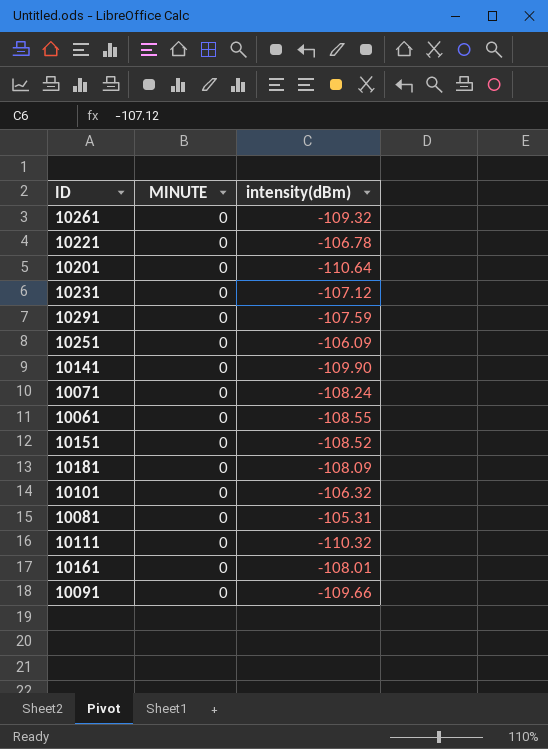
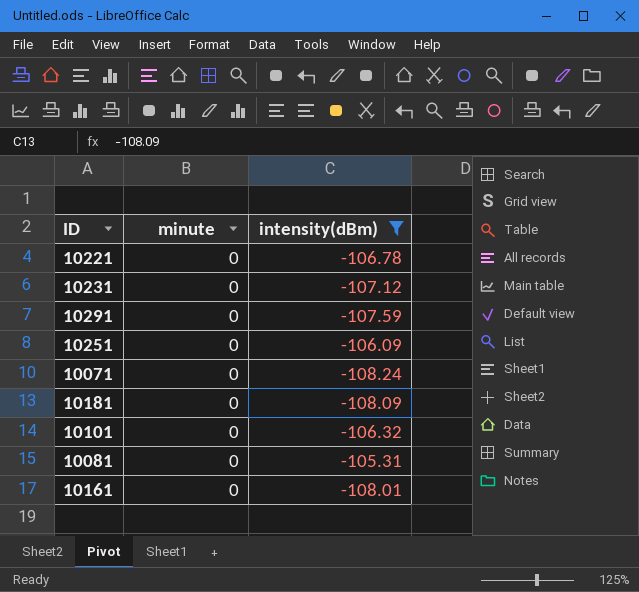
filter: none -> intensity(dBm) >= -108.24
column name: MINUTE -> minute

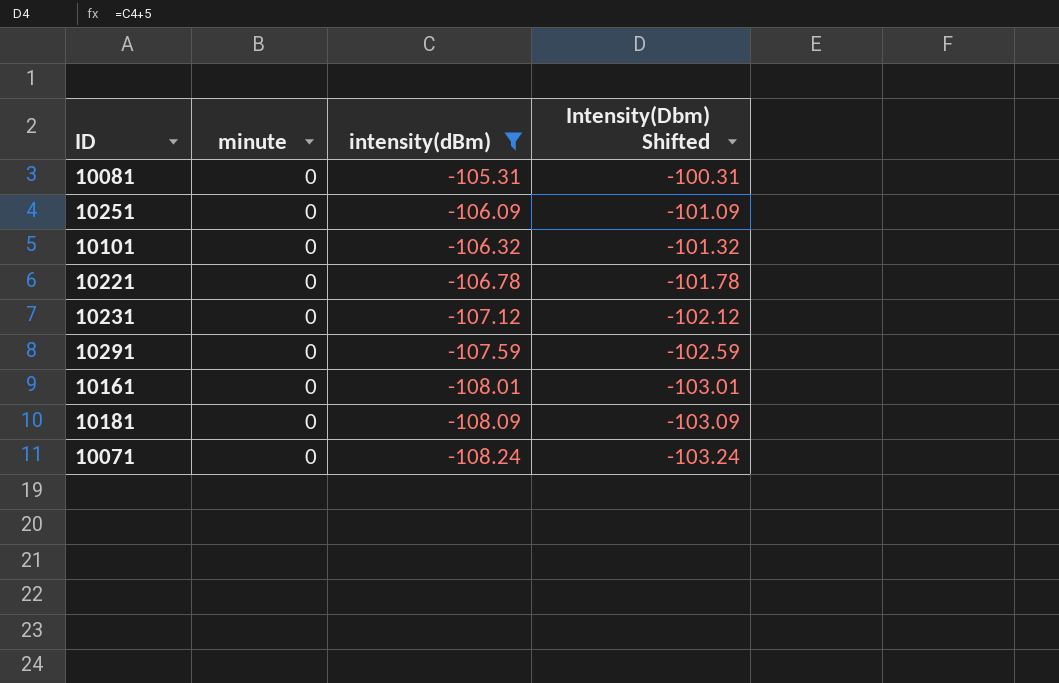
row order: none -> intensity(dBm) descending
column Intensity(Dbm) Shifted | formula: none -> [intensity(dBm)] + 5

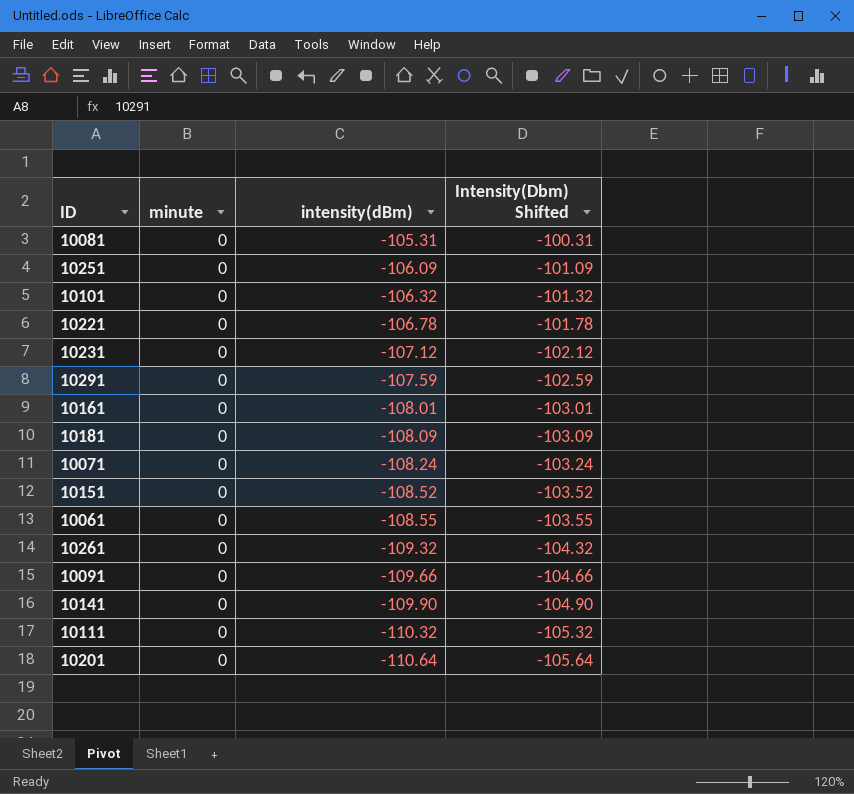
filter: intensity(dBm) >= -108.24 -> none

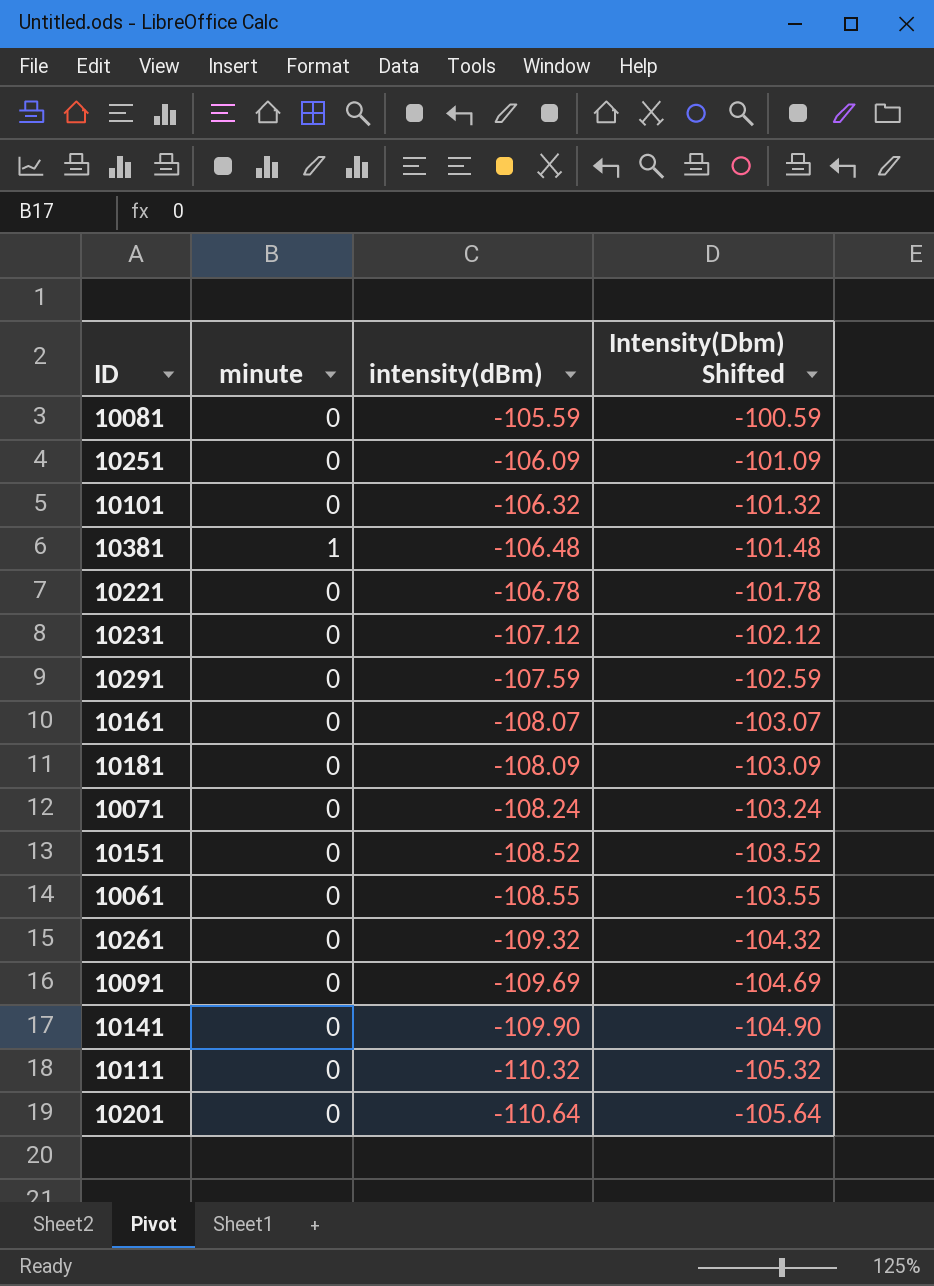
10081 | intensity(dBm): -105.31 -> -105.59
10081 | Intensity(Dbm) Shifted: -100.31 -> -100.59
row 10381: none -> 1 | -106.48 | -101.48
10161 | intensity(dBm): -108.01 -> -108.07
10161 | Intensity(Dbm) Shifted: -103.01 -> -103.07
10091 | intensity(dBm): -109.66 -> -109.69
10091 | Intensity(Dbm) Shifted: -104.66 -> -104.69

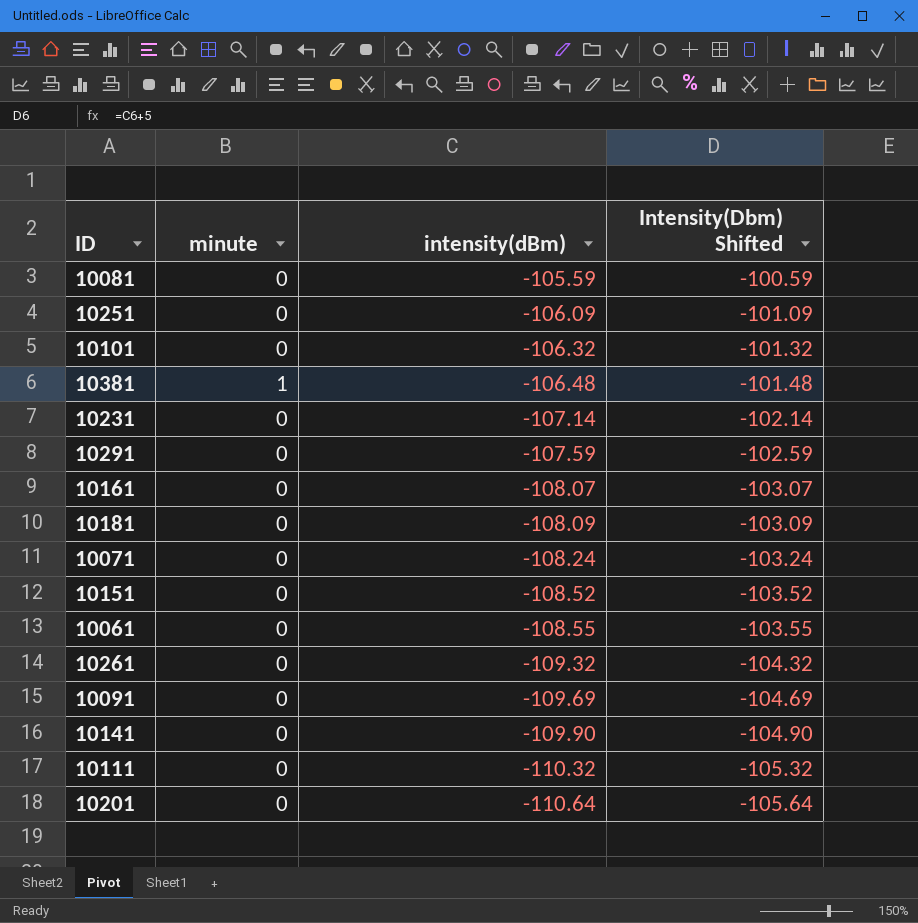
row 10221: 0 | -106.78 | -101.78 -> none
10231 | intensity(dBm): -107.12 -> -107.14
10231 | Intensity(Dbm) Shifted: -102.12 -> -102.14

